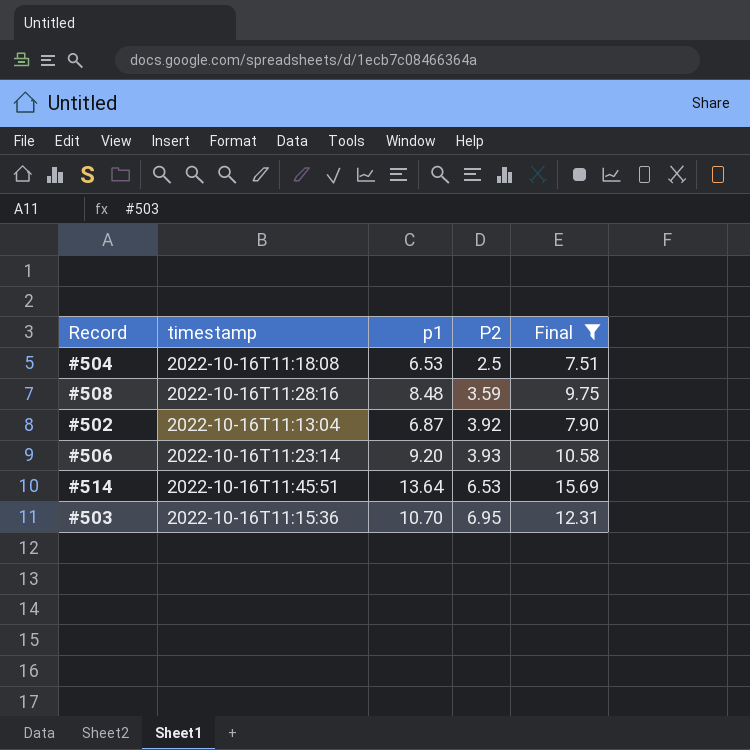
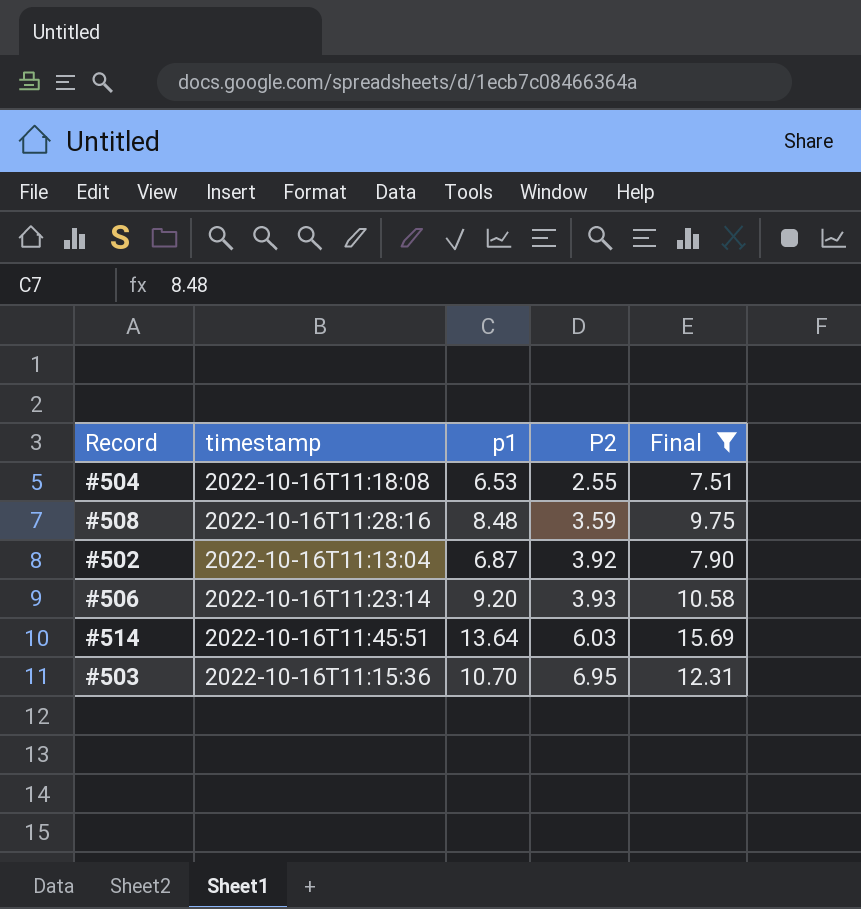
#504 | P2: 2.5 -> 2.55
#514 | P2: 6.53 -> 6.03

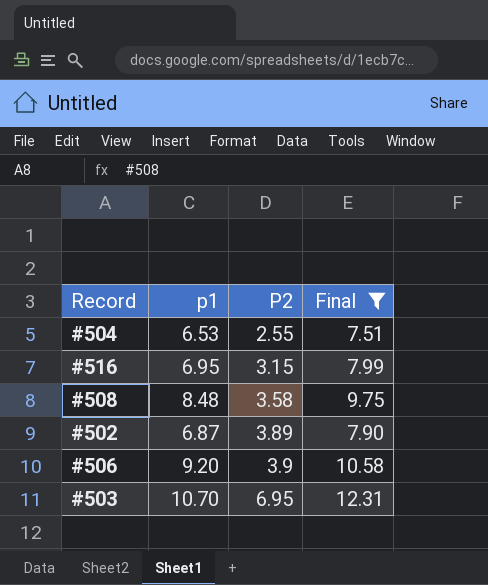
column timestamp | position: 2 -> none
row #514: 2022-10-16T11:45:51 | 13.64 | 6.03 | 15.69 -> none
row #516: none -> 6.95 | 3.15 | 7.99
#508 | P2: 3.59 -> 3.58
#502 | P2: 3.92 -> 3.89
#506 | P2: 3.93 -> 3.9

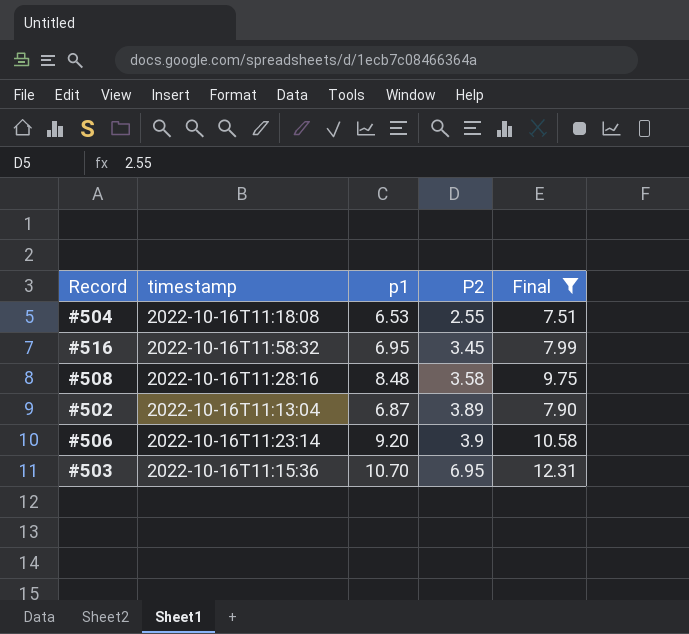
column timestamp | position: none -> 2
#516 | P2: 3.15 -> 3.45

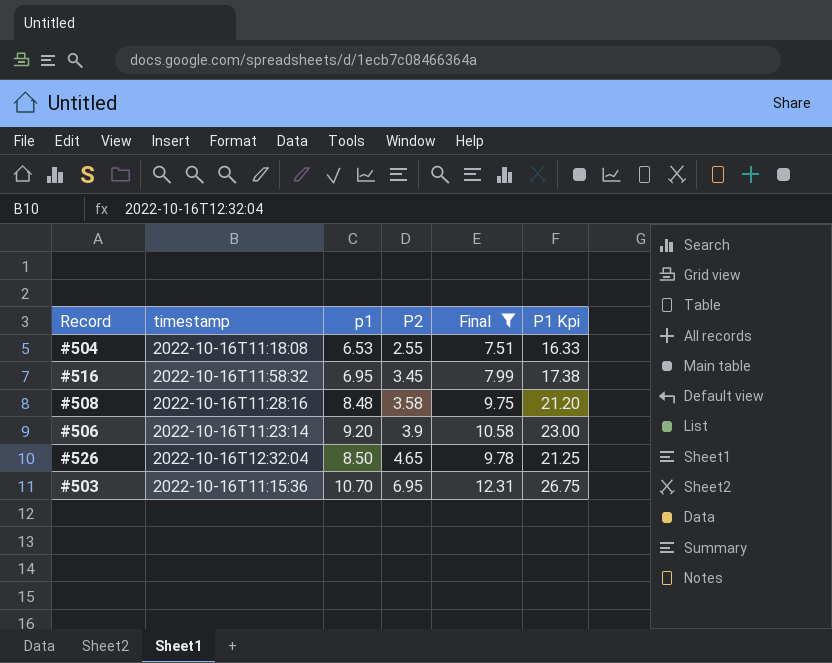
column P1 Kpi | formula: none -> [p1] * 2.5
row #502: 2022-10-16T11:13:04 | 6.87 | 3.89 | 7.90 -> none
row #526: none -> 2022-10-16T12:32:04 | 8.50 | 4.65 | 9.78 | 21.25

